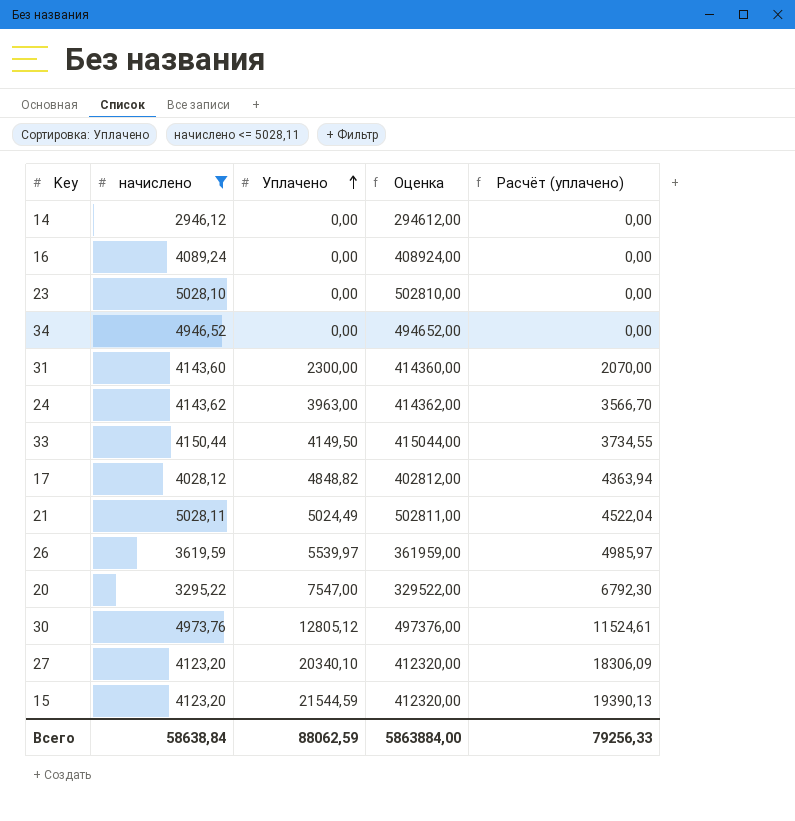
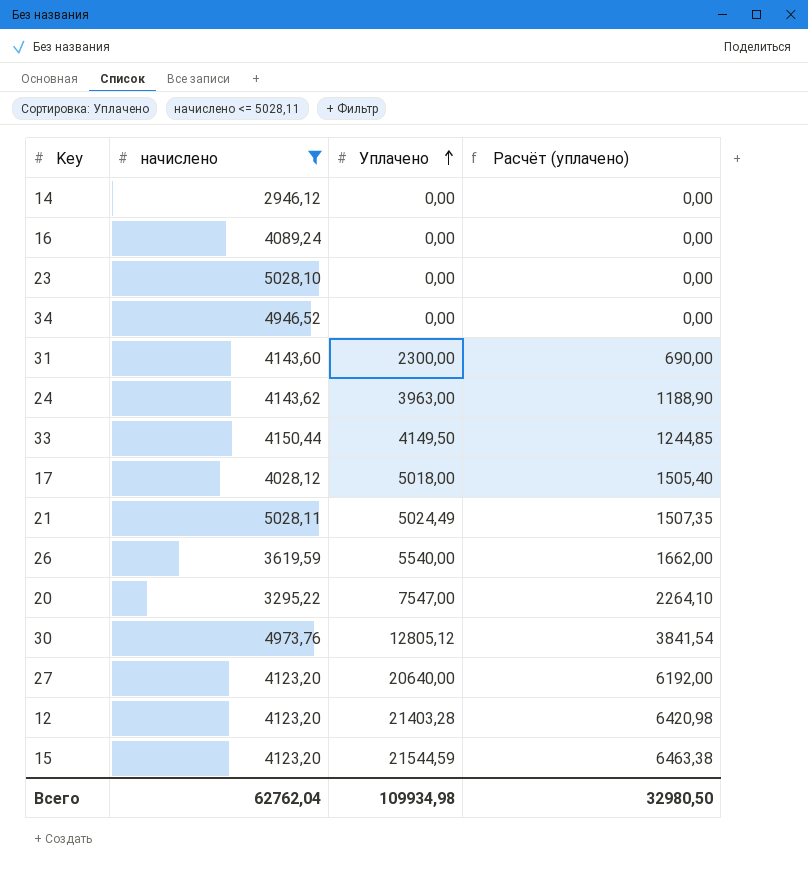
column Оценка | formula: [начислено] * 100 -> none
column Расчёт (уплачено) | formula: [Уплачено] * 0,9 -> [Уплачено] * 0,3
17 | Уплачено: 4848,82 -> 5018,00
26 | Уплачено: 5539,97 -> 5540,00
27 | Уплачено: 20340,10 -> 20640,00
row 12: none -> 4123,20 | 21403,28 | 6420,98
Всего | начислено: 58638,84 -> 62762,04
Всего | Уплачено: 88062,59 -> 109934,98
Всего | Расчёт (уплачено): 79256,33 -> 32980,50

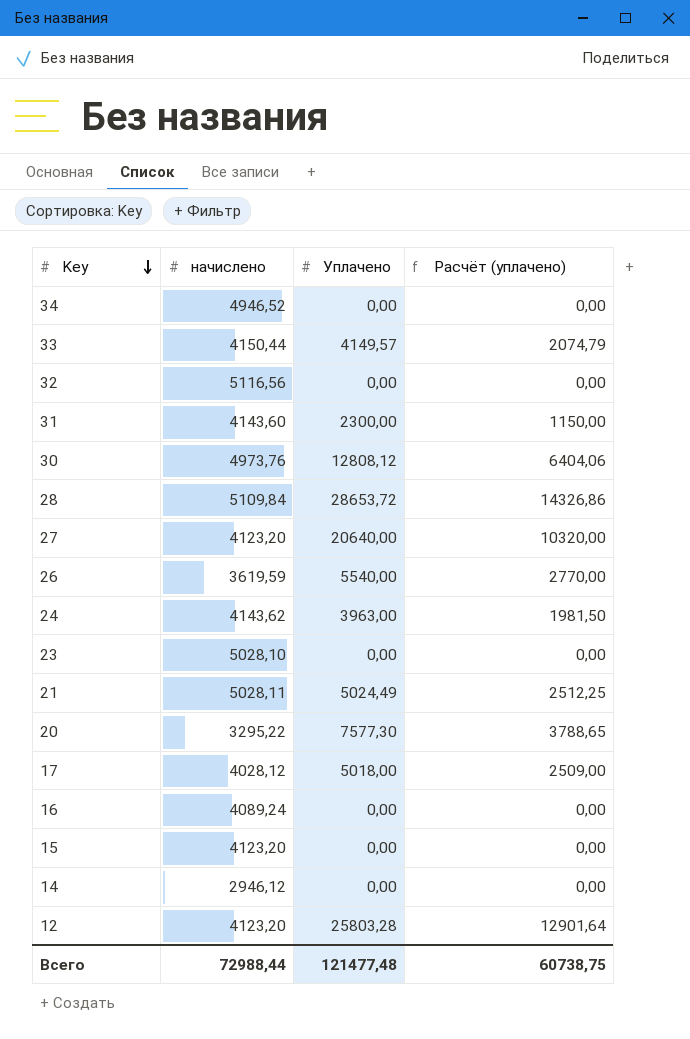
filter: начислено <= 5028,11 -> none
row order: Уплачено ascending -> Key descending
column Расчёт (уплачено) | formula: [Уплачено] * 0,3 -> [Уплачено] * 0,5
33 | Уплачено: 4149,50 -> 4149,57
30 | Уплачено: 12805,12 -> 12808,12
20 | Уплачено: 7547,00 -> 7577,30
15 | Уплачено: 21544,59 -> 0,00
12 | Уплачено: 21403,28 -> 25803,28
Всего | начислено: 62762,04 -> 72988,44
Всего | Уплачено: 109934,98 -> 121477,48
Всего | Расчёт (уплачено): 32980,50 -> 60738,75

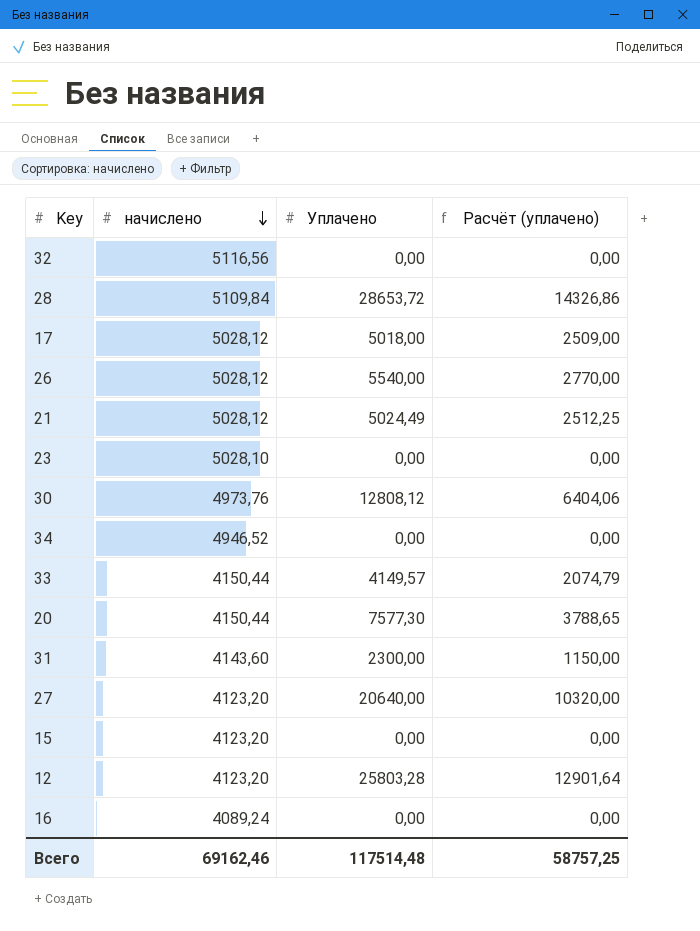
row order: Key descending -> начислено descending
row 24: 4143,62 | 3963,00 | 1981,50 -> none
row 14: 2946,12 | 0,00 | 0,00 -> none
17 | начислено: 4028,12 -> 5028,12
26 | начислено: 3619,59 -> 5028,12
21 | начислено: 5028,11 -> 5028,12
20 | начислено: 3295,22 -> 4150,44
Всего | начислено: 72988,44 -> 69162,46
Всего | Уплачено: 121477,48 -> 117514,48
Всего | Расчёт (уплачено): 60738,75 -> 58757,25

